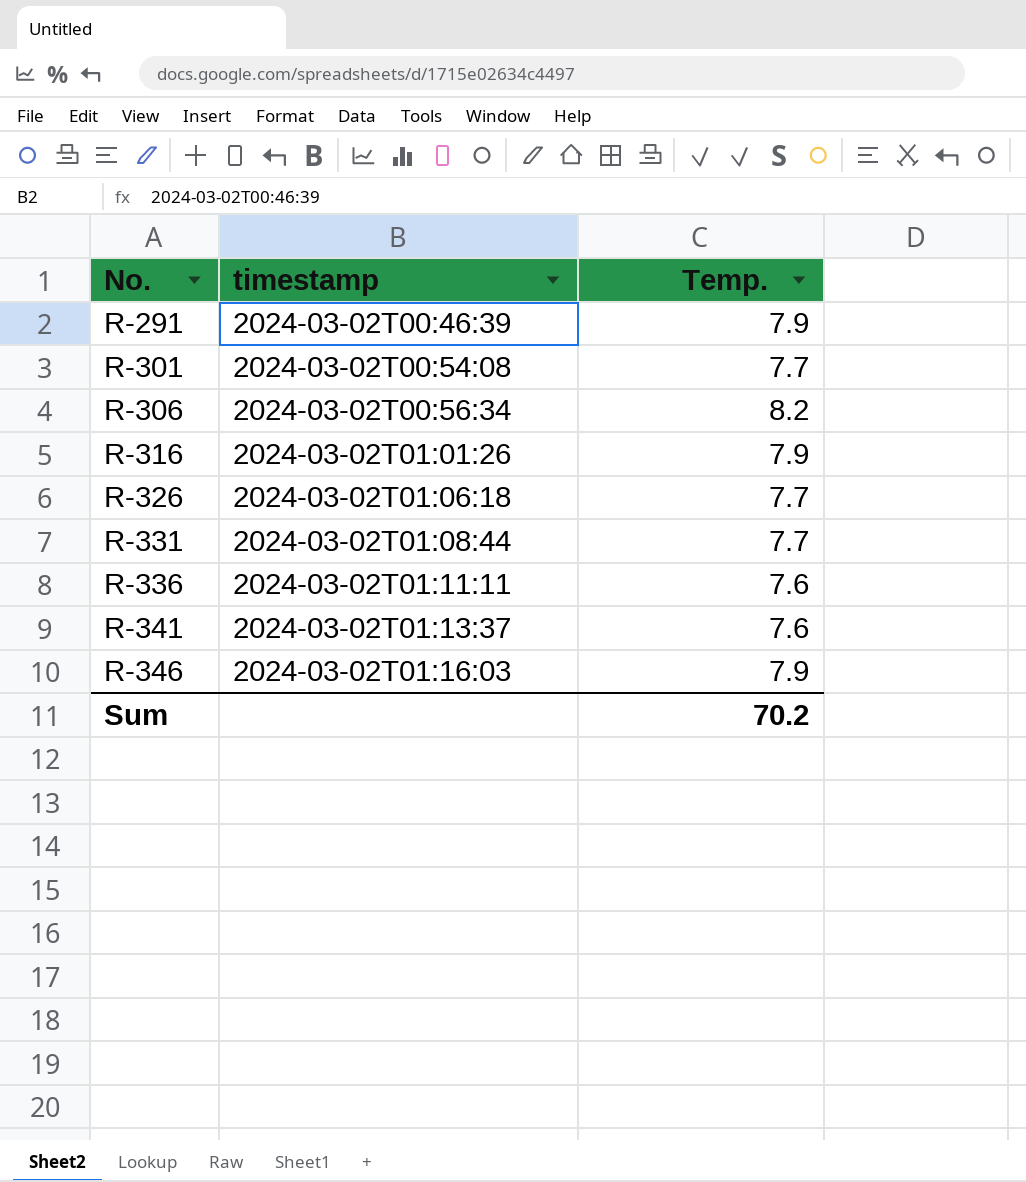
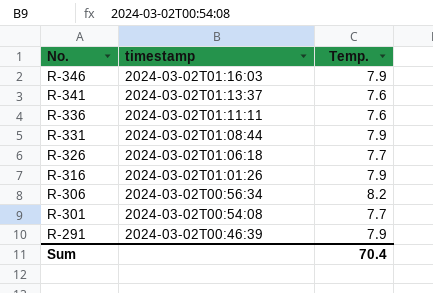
row order: No. ascending -> No. descending
R-331 | Temp.: 7.7 -> 7.9
Sum | Temp.: 70.2 -> 70.4

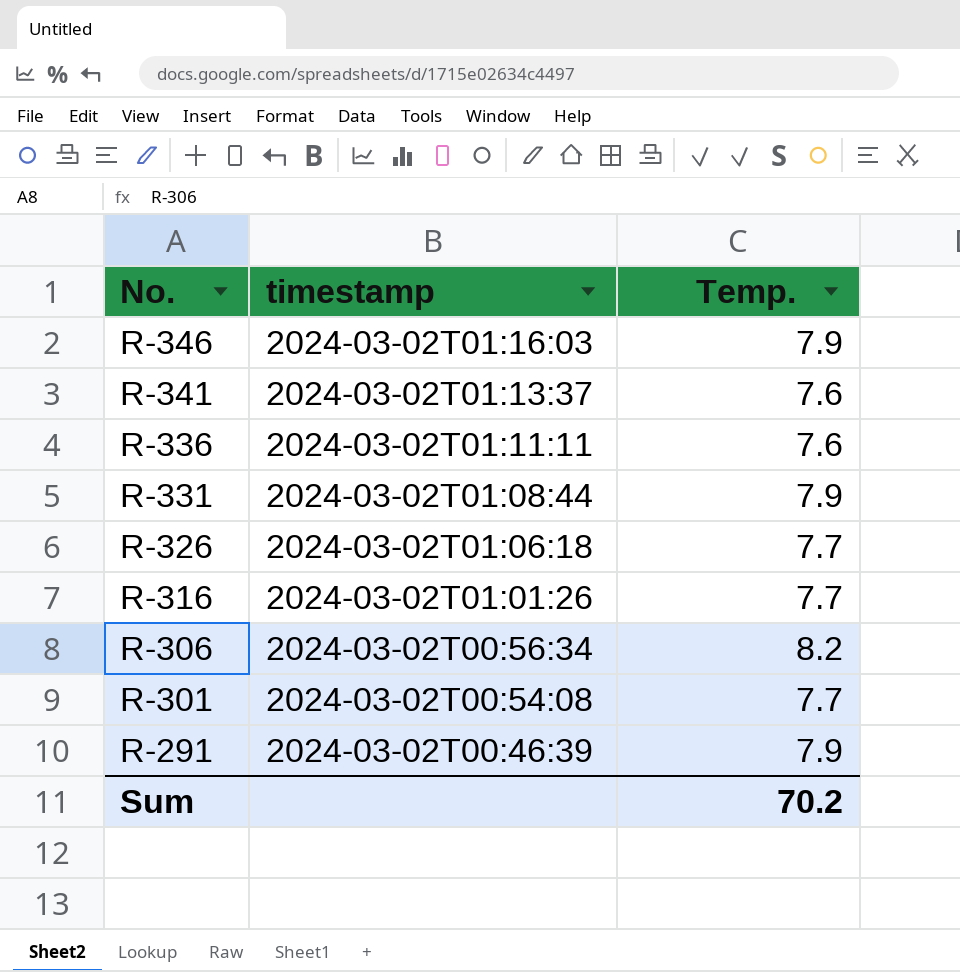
R-316 | Temp.: 7.9 -> 7.7
Sum | Temp.: 70.4 -> 70.2

